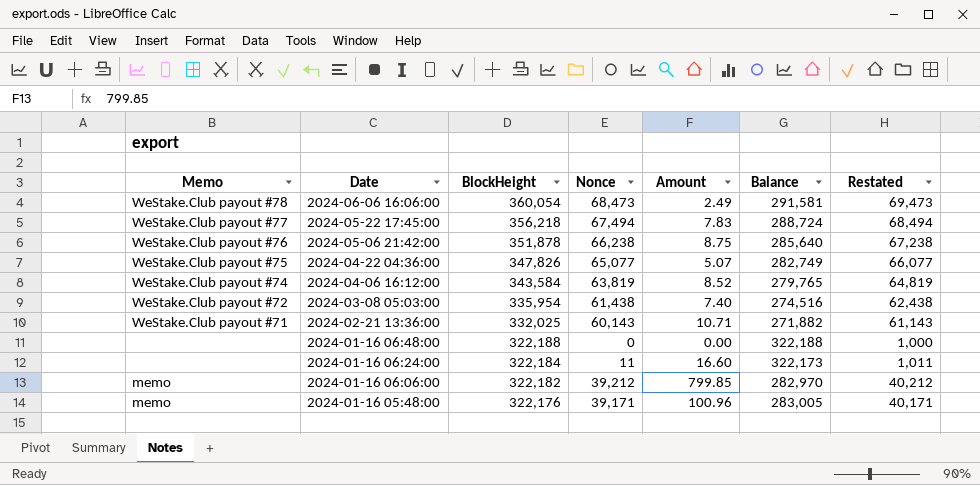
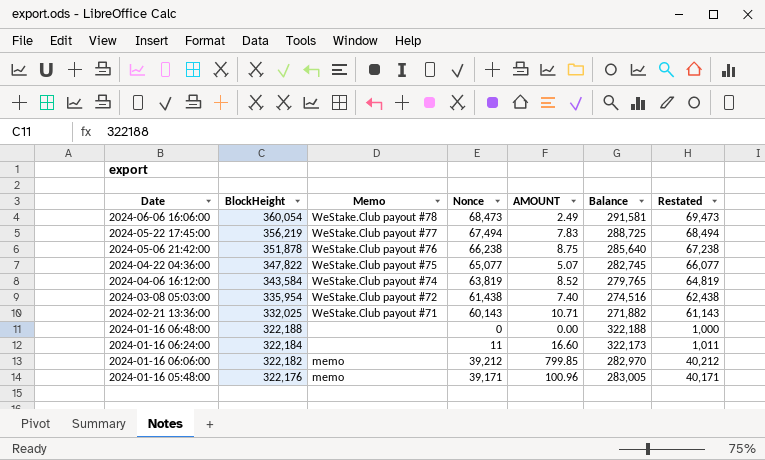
column Memo | position: 1 -> 3
column name: Amount -> AMOUNT
2024-05-22 17:45:00 | BlockHeight: 356,218 -> 356,219
2024-05-22 17:45:00 | Balance: 288,724 -> 288,725
2024-04-22 04:36:00 | BlockHeight: 347,826 -> 347,822
2024-04-22 04:36:00 | Balance: 282,749 -> 282,745

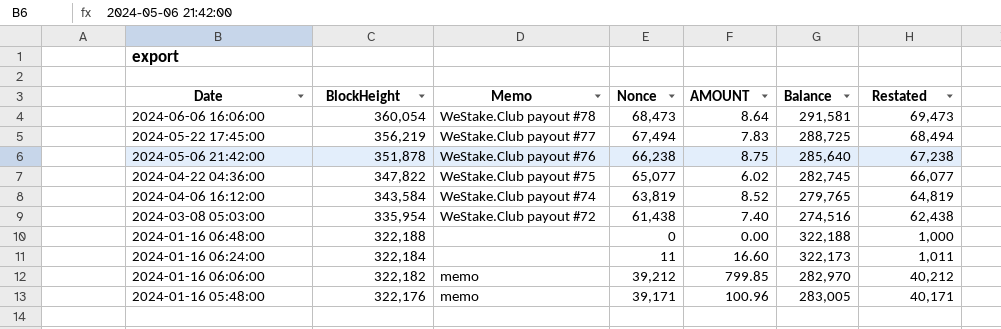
row 2024-02-21 13:36:00: 332,025 | WeStake.Club payout #71 | 60,143 | 10.71 | 271,882 | 61,143 -> none
2024-06-06 16:06:00 | AMOUNT: 2.49 -> 8.64
2024-04-22 04:36:00 | AMOUNT: 5.07 -> 6.02

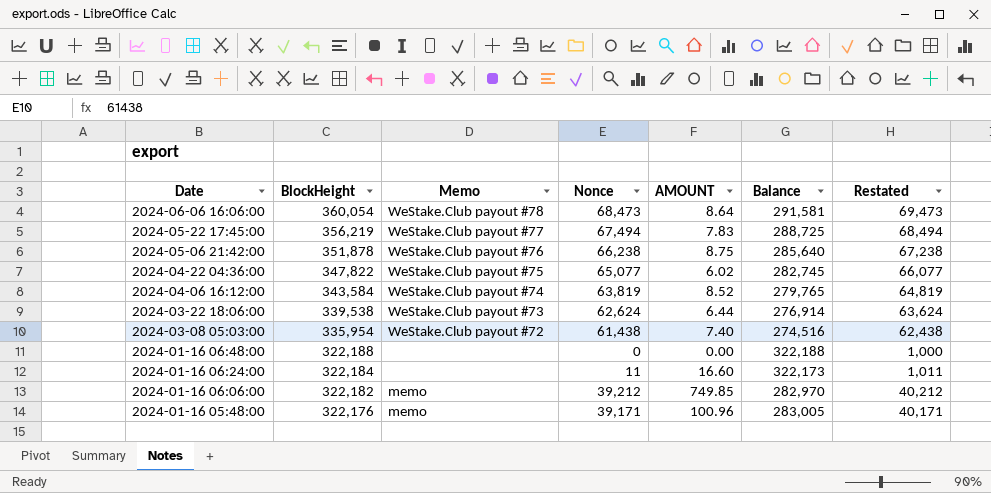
row 2024-03-22 18:06:00: none -> 339,538 | WeStake.Club payout #73 | 62,624 | 6.44 | 276,914 | 63,624
2024-01-16 06:06:00 | AMOUNT: 799.85 -> 749.85

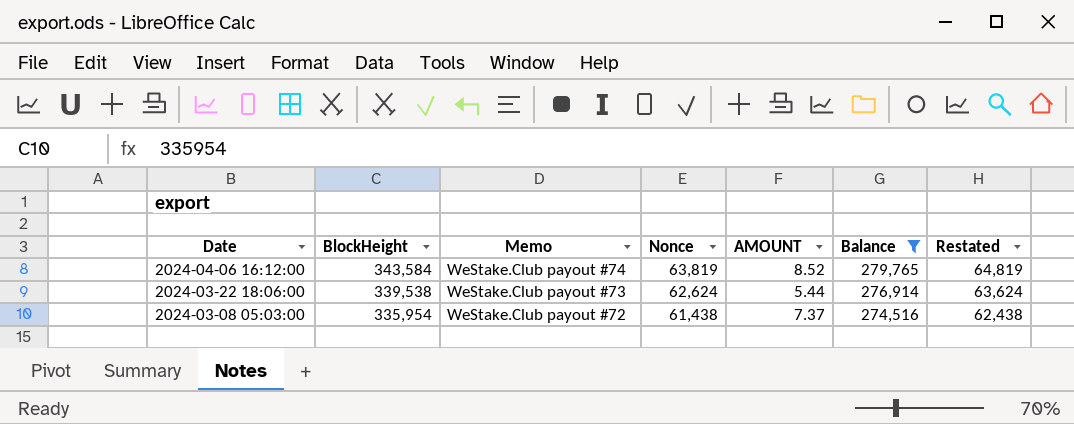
filter: none -> Balance <= 279,765
2024-03-22 18:06:00 | AMOUNT: 6.44 -> 5.44
2024-03-08 05:03:00 | AMOUNT: 7.40 -> 7.37

